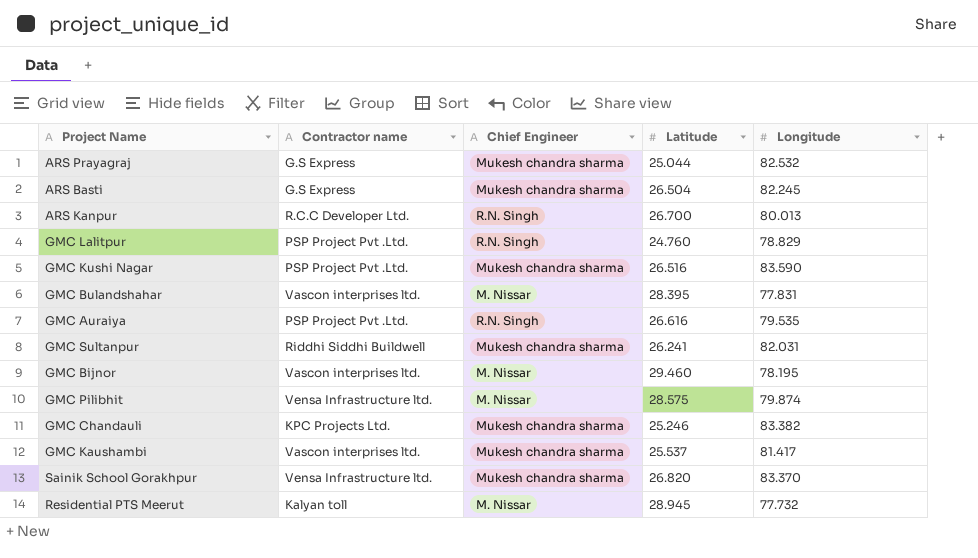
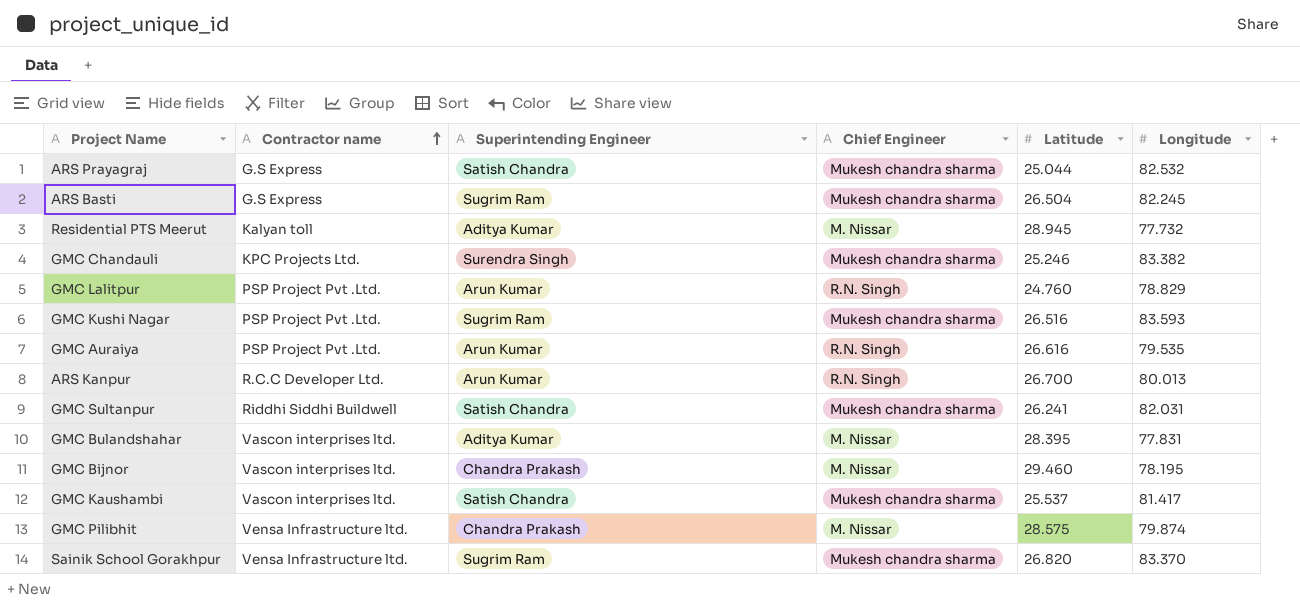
row order: none -> Contractor name ascending
column Superintending Engineer | position: none -> 3
GMC Kushi Nagar | Longitude: 83.590 -> 83.593

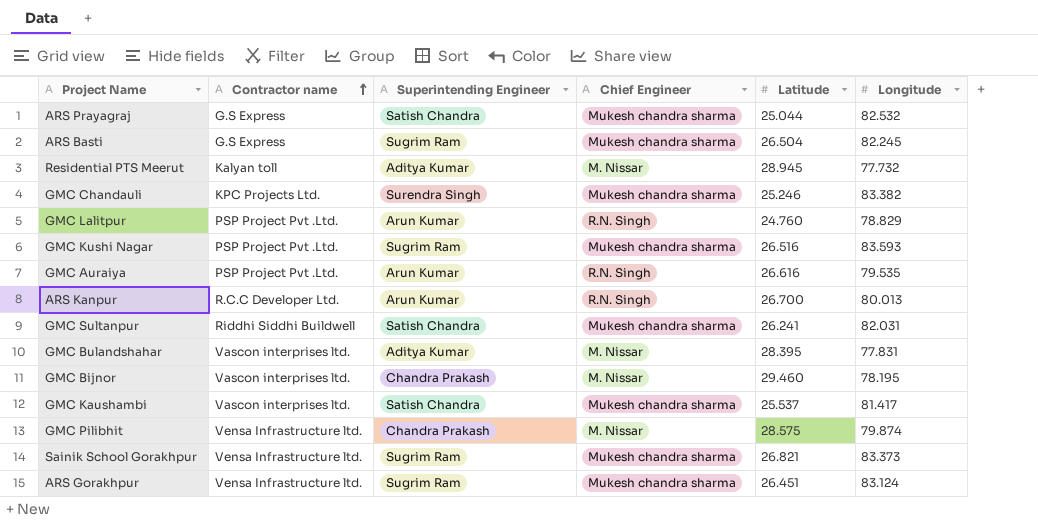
Sainik School Gorakhpur | Latitude: 26.820 -> 26.821
Sainik School Gorakhpur | Longitude: 83.370 -> 83.373
row ARS Gorakhpur: none -> Vensa Infrastructure ltd. | Sugrim Ram | Mukesh chandra sharma | 26.451 | 83.124

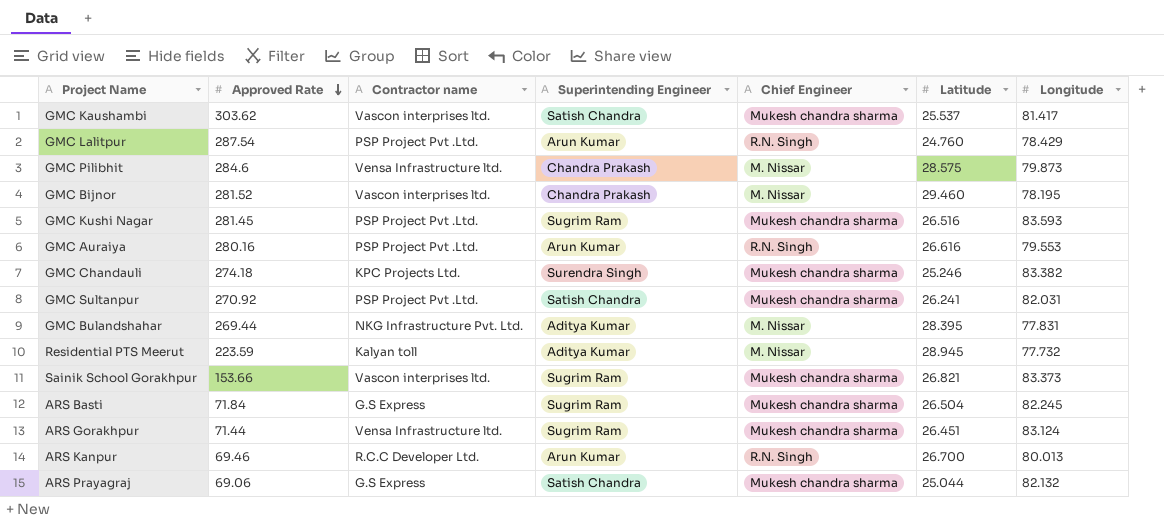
row order: Contractor name ascending -> Approved Rate descending
column Approved Rate | position: none -> 2
GMC Lalitpur | Longitude: 78.829 -> 78.429
GMC Pilibhit | Longitude: 79.874 -> 79.873
GMC Auraiya | Longitude: 79.535 -> 79.553
GMC Sultanpur | Contractor name: Riddhi Siddhi Buildwell -> PSP Project Pvt .Ltd.
GMC Bulandshahar | Contractor name: Vascon interprises ltd. -> NKG Infrastructure Pvt. Ltd.
Sainik School Gorakhpur | Contractor name: Vensa Infrastructure ltd. -> Vascon interprises ltd.
ARS Prayagraj | Longitude: 82.532 -> 82.132

